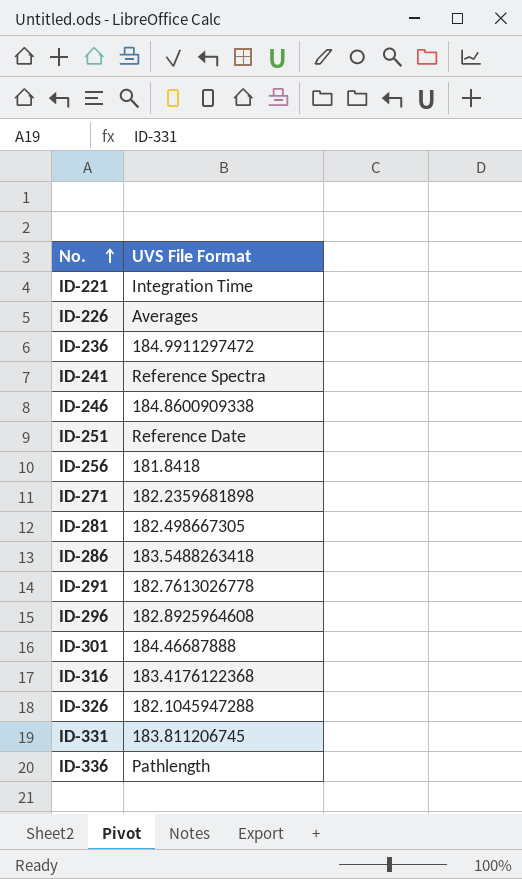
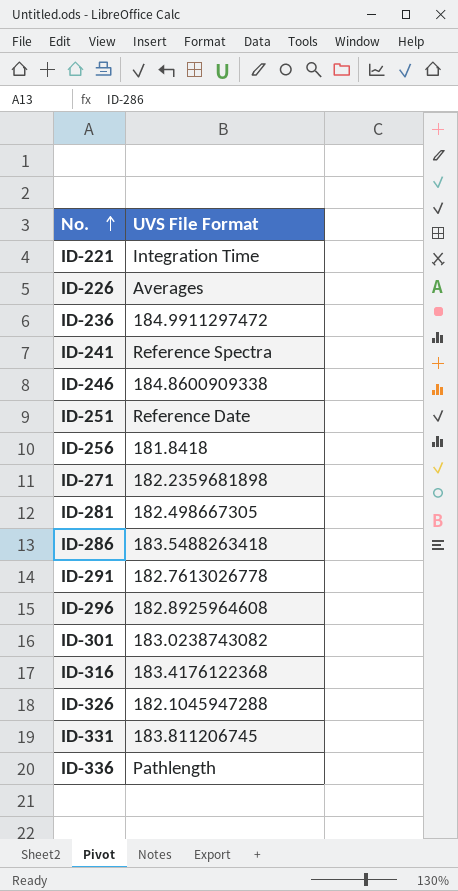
ID-301 | UVS File Format: 184.46687888 -> 183.0238743082

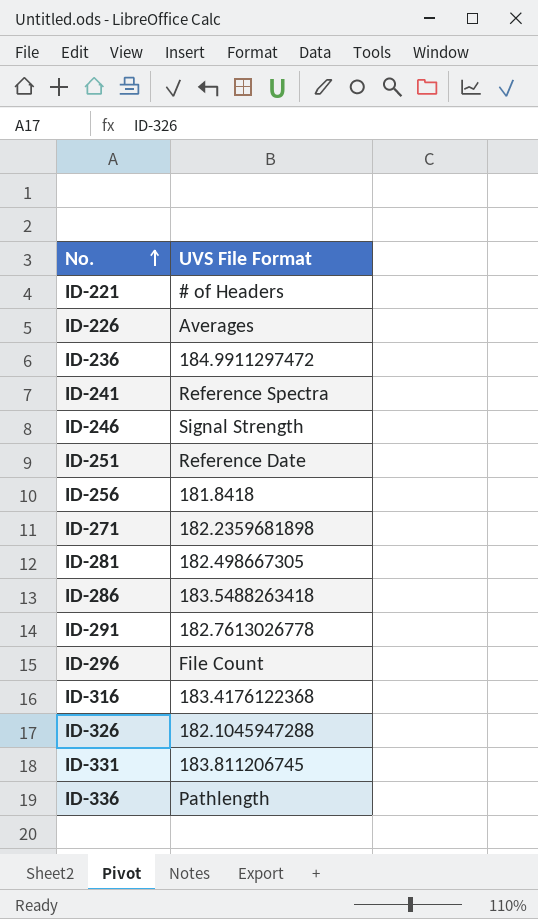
row ID-301: 183.0238743082 -> none
ID-221 | UVS File Format: Integration Time -> # of Headers
ID-246 | UVS File Format: 184.8600909338 -> Signal Strength
ID-296 | UVS File Format: 182.8925964608 -> File Count

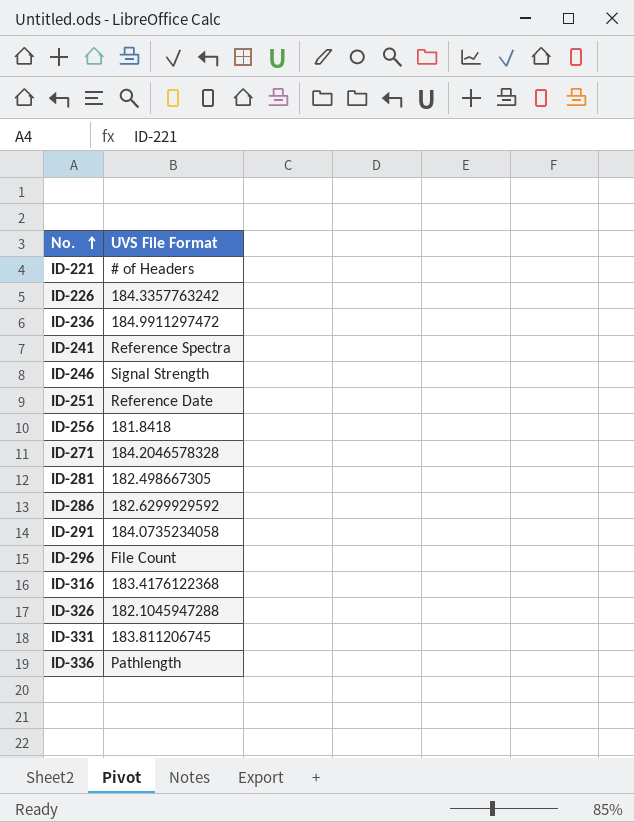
ID-226 | UVS File Format: Averages -> 184.3357763242
ID-271 | UVS File Format: 182.2359681898 -> 184.2046578328
ID-286 | UVS File Format: 183.5488263418 -> 182.6299929592
ID-291 | UVS File Format: 182.7613026778 -> 184.0735234058

